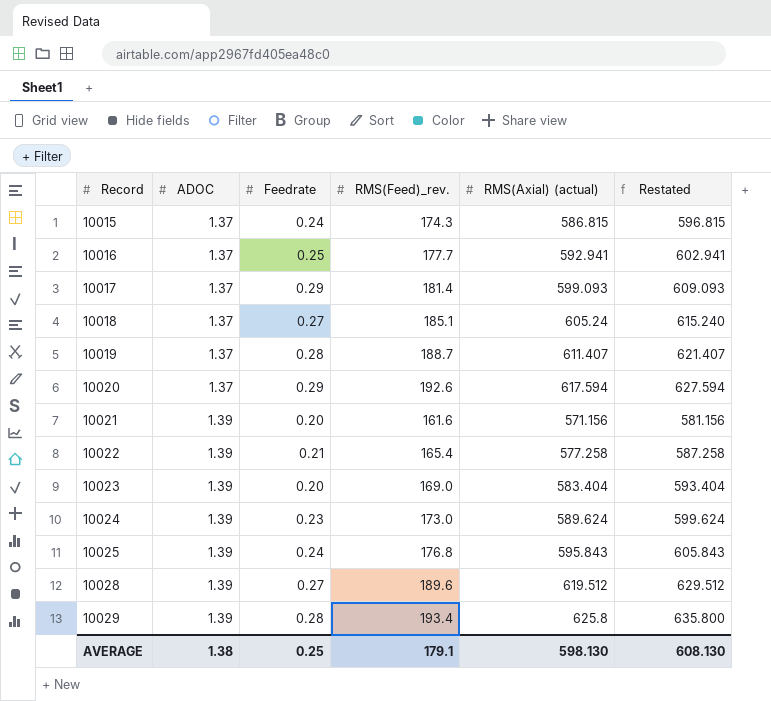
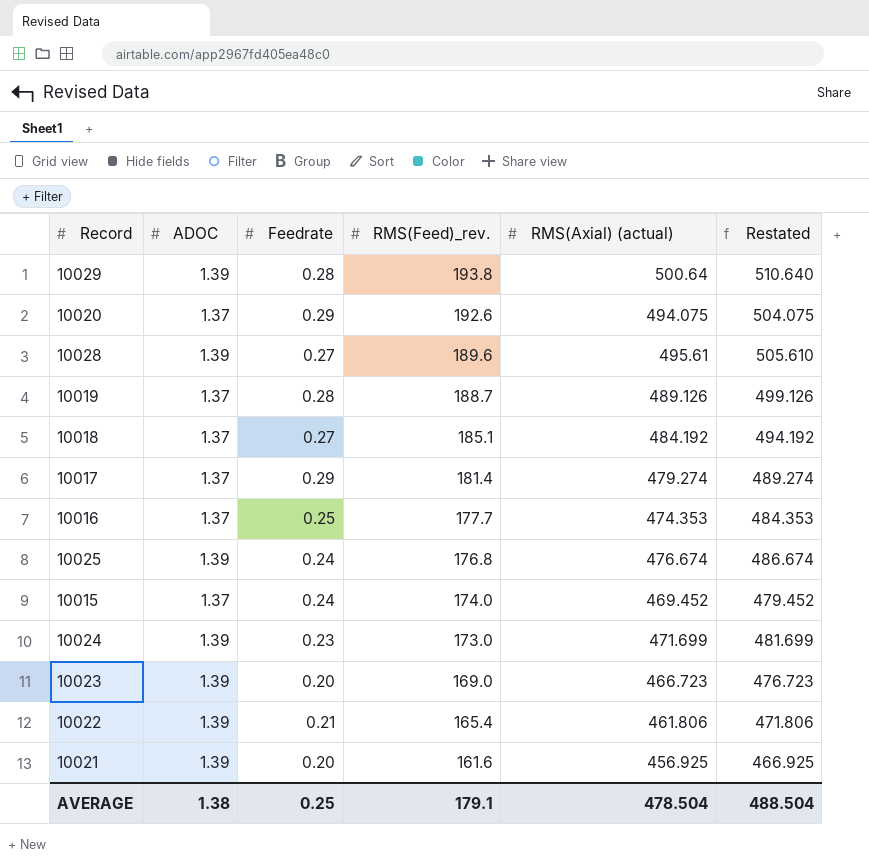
row order: Record ascending -> RMS(Feed)_rev. descending
10029 | RMS(Feed)_rev.: 193.4 -> 193.8
10029 | RMS(Axial) (actual): 625.8 -> 500.64
10029 | Restated: 635.800 -> 510.640
10020 | RMS(Axial) (actual): 617.594 -> 494.075
10020 | Restated: 627.594 -> 504.075
10028 | RMS(Axial) (actual): 619.512 -> 495.61
10028 | Restated: 629.512 -> 505.610
10019 | RMS(Axial) (actual): 611.407 -> 489.126
10019 | Restated: 621.407 -> 499.126
10018 | RMS(Axial) (actual): 605.24 -> 484.192
10018 | Restated: 615.240 -> 494.192
10017 | RMS(Axial) (actual): 599.093 -> 479.274
10017 | Restated: 609.093 -> 489.274
10016 | RMS(Axial) (actual): 592.941 -> 474.353
10016 | Restated: 602.941 -> 484.353
10025 | RMS(Axial) (actual): 595.843 -> 476.674
10025 | Restated: 605.843 -> 486.674
10015 | RMS(Feed)_rev.: 174.3 -> 174.0
10015 | RMS(Axial) (actual): 586.815 -> 469.452
10015 | Restated: 596.815 -> 479.452
10024 | RMS(Axial) (actual): 589.624 -> 471.699
10024 | Restated: 599.624 -> 481.699
10023 | RMS(Axial) (actual): 583.404 -> 466.723
10023 | Restated: 593.404 -> 476.723
10022 | RMS(Axial) (actual): 577.258 -> 461.806
10022 | Restated: 587.258 -> 471.806
10021 | RMS(Axial) (actual): 571.156 -> 456.925
10021 | Restated: 581.156 -> 466.925
AVERAGE | RMS(Axial) (actual): 598.130 -> 478.504
AVERAGE | Restated: 608.130 -> 488.504

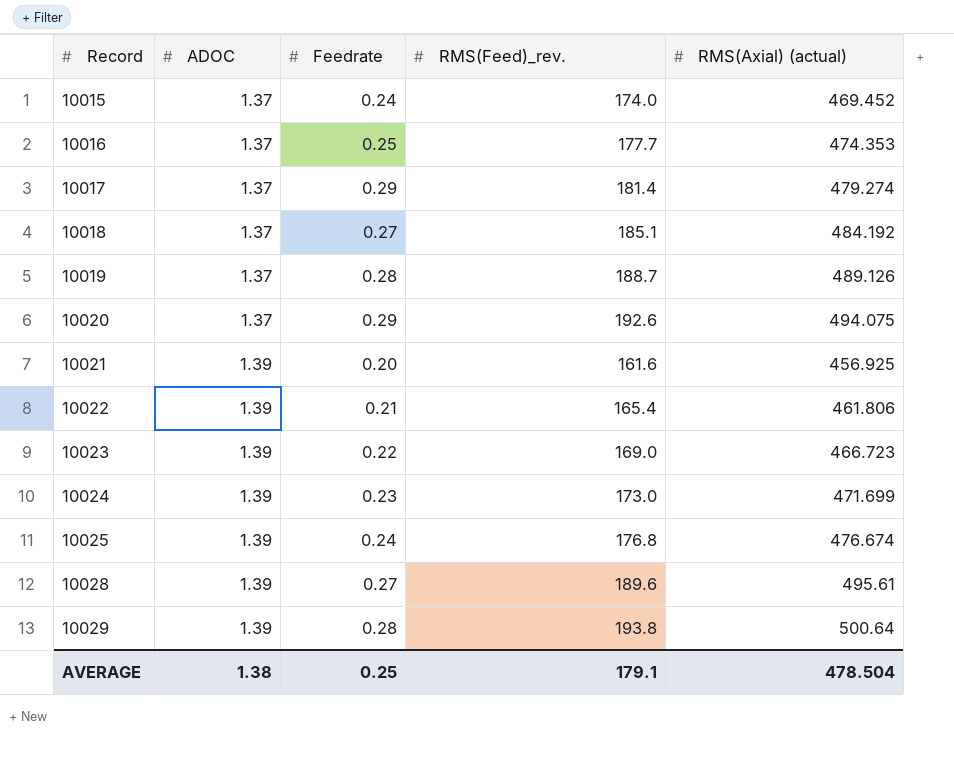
row order: RMS(Feed)_rev. descending -> Record ascending
column Restated | formula: [RMS(Axial) (actual)] + 10 -> none
10023 | Feedrate: 0.20 -> 0.22

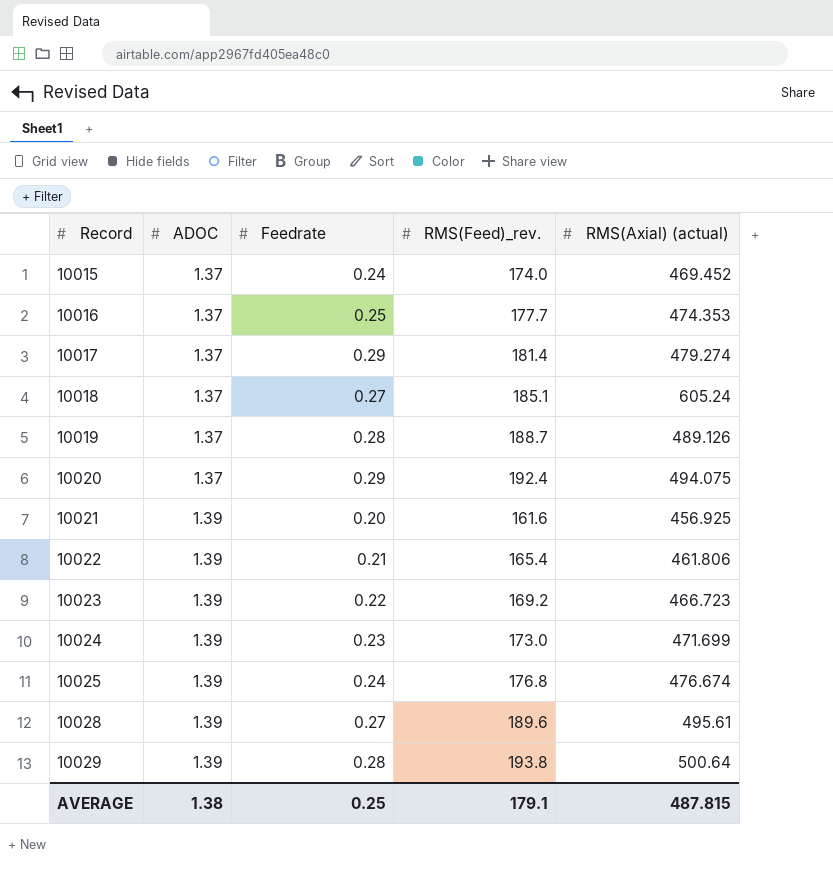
10018 | RMS(Axial) (actual): 484.192 -> 605.24
10020 | RMS(Feed)_rev.: 192.6 -> 192.4
10023 | RMS(Feed)_rev.: 169.0 -> 169.2
AVERAGE | RMS(Axial) (actual): 478.504 -> 487.815

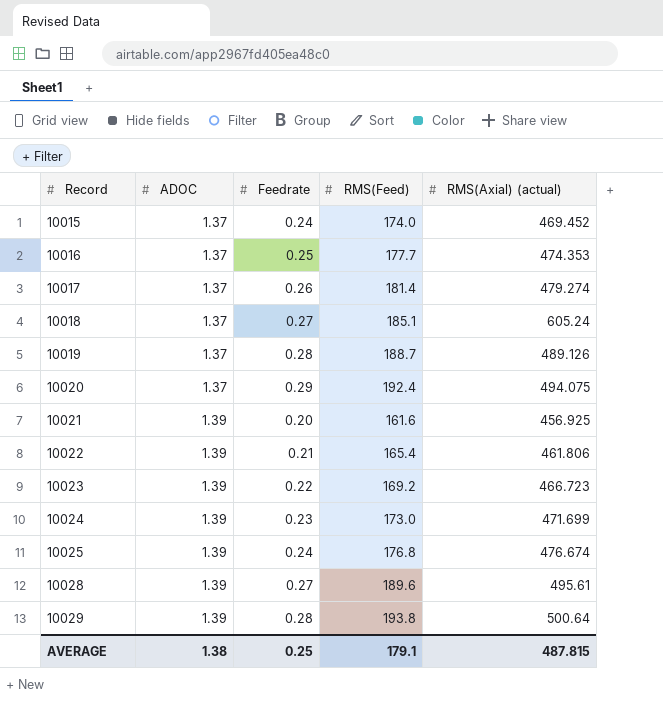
column name: RMS(Feed)_rev. -> RMS(Feed)
10017 | Feedrate: 0.29 -> 0.26

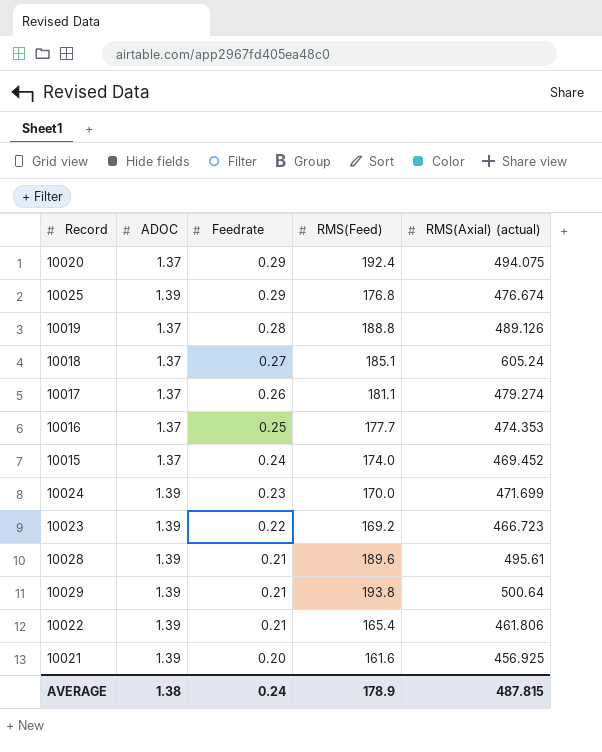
row order: Record ascending -> Feedrate descending
10025 | Feedrate: 0.24 -> 0.29
10019 | RMS(Feed): 188.7 -> 188.8
10017 | RMS(Feed): 181.4 -> 181.1
10024 | RMS(Feed): 173.0 -> 170.0
10028 | Feedrate: 0.27 -> 0.21
10029 | Feedrate: 0.28 -> 0.21
AVERAGE | Feedrate: 0.25 -> 0.24
AVERAGE | RMS(Feed): 179.1 -> 178.9

